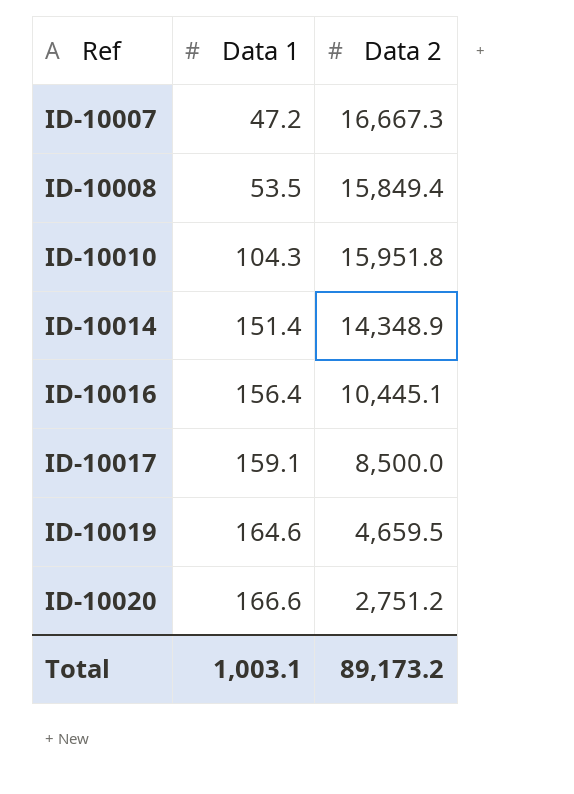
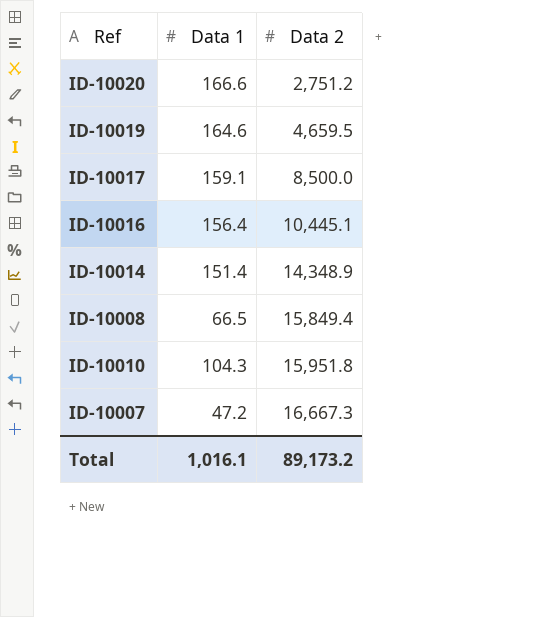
row order: Ref ascending -> Data 2 ascending
ID-10008 | Data 1: 53.5 -> 66.5
Total | Data 1: 1,003.1 -> 1,016.1

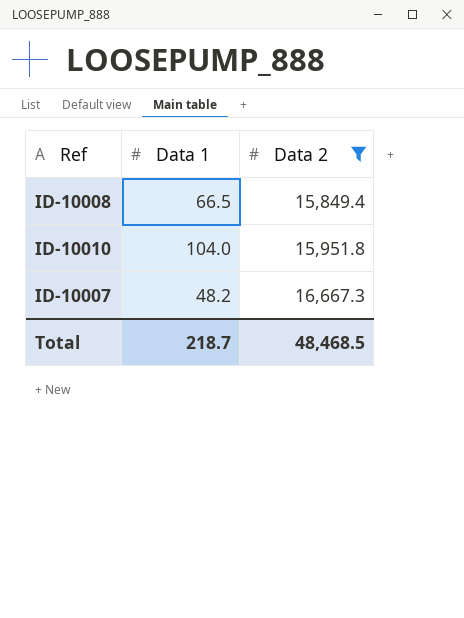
filter: none -> Data 2 >= 15,849.4
ID-10010 | Data 1: 104.3 -> 104.0
ID-10007 | Data 1: 47.2 -> 48.2
Total | Data 1: 1,016.1 -> 218.7
Total | Data 2: 89,173.2 -> 48,468.5

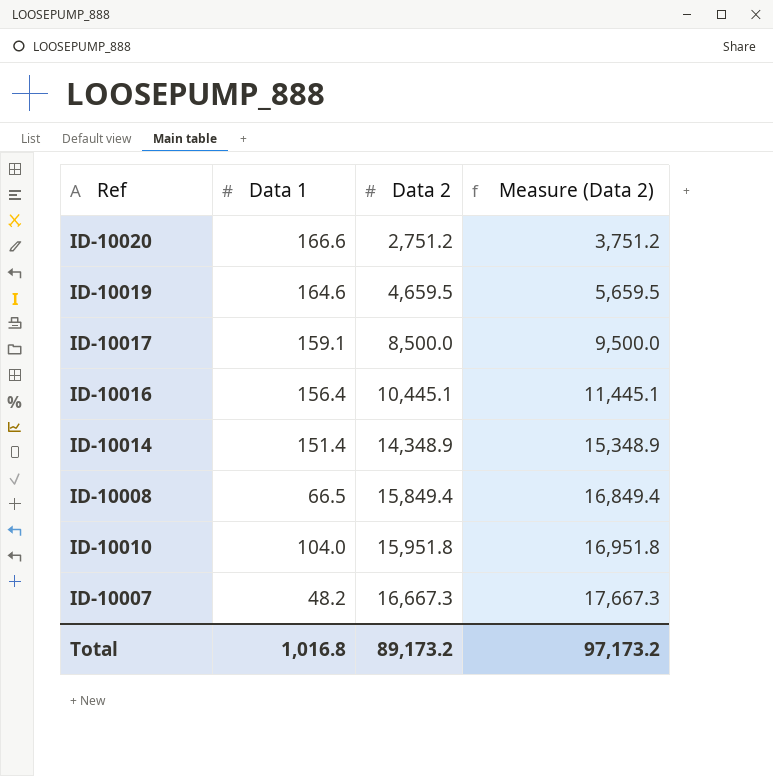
filter: Data 2 >= 15,849.4 -> none
column Measure (Data 2) | formula: none -> [Data 2] + 1000
Total | Data 1: 218.7 -> 1,016.8
Total | Data 2: 48,468.5 -> 89,173.2

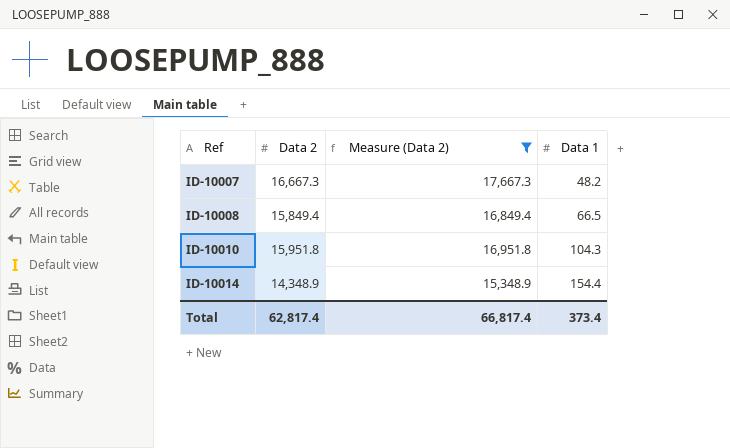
filter: none -> Measure (Data 2) >= 15,348.9
row order: Data 2 ascending -> Ref ascending
column Data 1 | position: 2 -> 4
ID-10010 | Data 1: 104.0 -> 104.3
ID-10014 | Data 1: 151.4 -> 154.4
Total | Data 2: 89,173.2 -> 62,817.4
Total | Measure (Data 2): 97,173.2 -> 66,817.4
Total | Data 1: 1,016.8 -> 373.4

